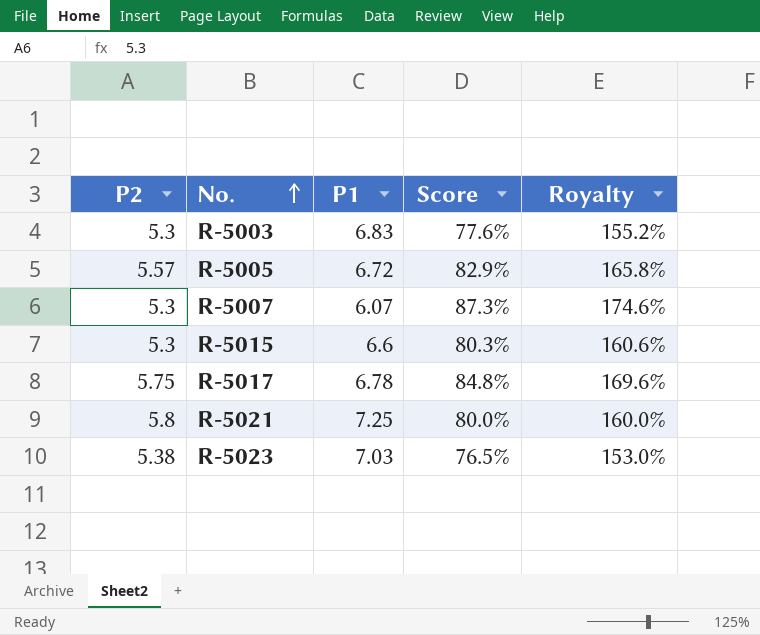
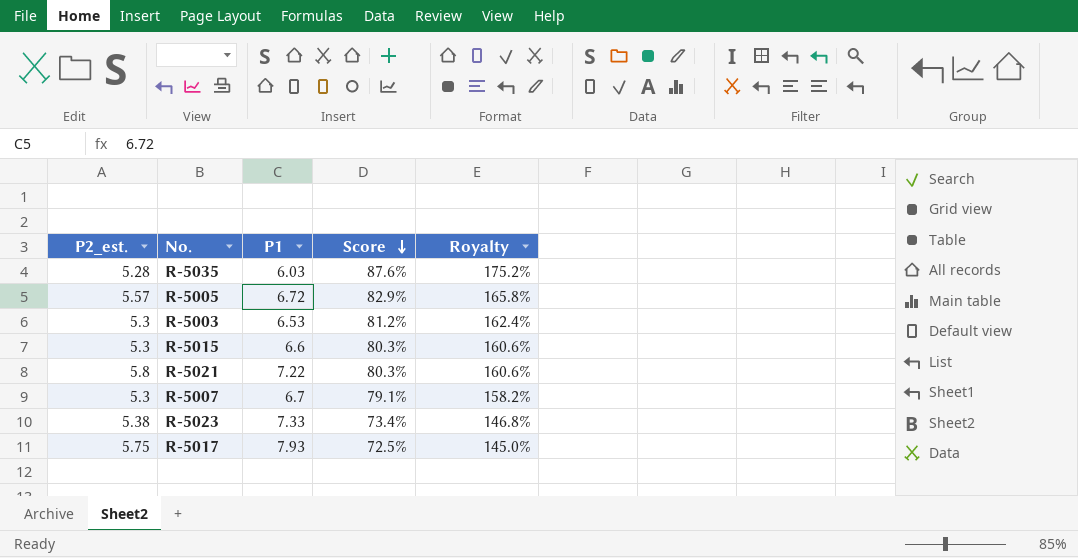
row order: No. ascending -> Score descending
column name: P2 -> P2_est.
row R-5035: none -> 5.28 | 6.03 | 87.6% | 175.2%
R-5003 | P1: 6.83 -> 6.53
R-5003 | Score: 77.6% -> 81.2%
R-5003 | Royalty: 155.2% -> 162.4%
R-5021 | P1: 7.25 -> 7.22
R-5021 | Score: 80.0% -> 80.3%
R-5021 | Royalty: 160.0% -> 160.6%
R-5007 | P1: 6.07 -> 6.7
R-5007 | Score: 87.3% -> 79.1%
R-5007 | Royalty: 174.6% -> 158.2%
R-5023 | P1: 7.03 -> 7.33
R-5023 | Score: 76.5% -> 73.4%
R-5023 | Royalty: 153.0% -> 146.8%
R-5017 | P1: 6.78 -> 7.93
R-5017 | Score: 84.8% -> 72.5%
R-5017 | Royalty: 169.6% -> 145.0%

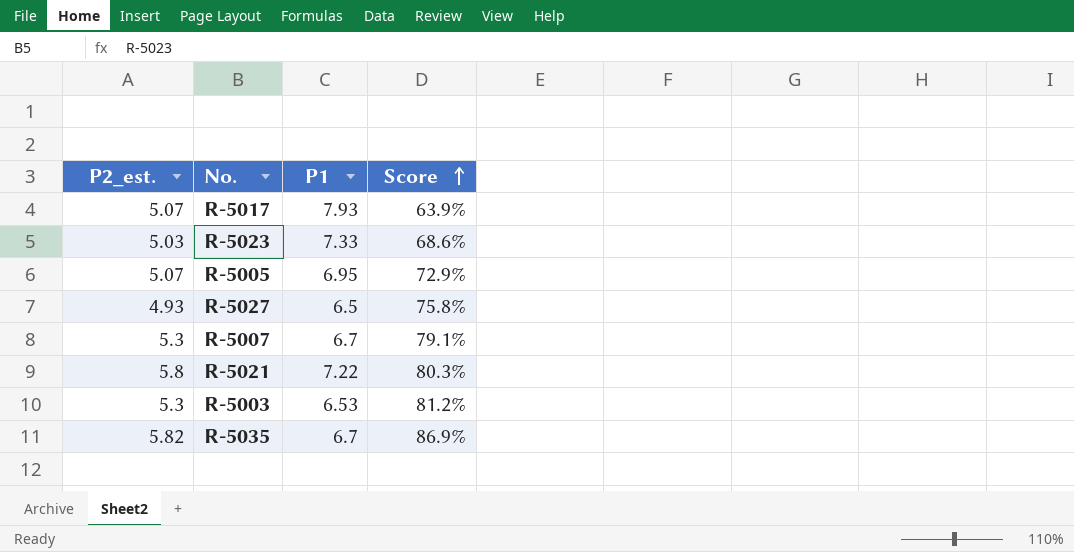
row order: Score descending -> Score ascending
column Royalty | formula: [Score] * 2 -> none
row R-5015: 5.3 | 6.6 | 80.3% | 160.6% -> none
R-5017 | P2_est.: 5.75 -> 5.07
R-5017 | Score: 72.5% -> 63.9%
R-5023 | P2_est.: 5.38 -> 5.03
R-5023 | Score: 73.4% -> 68.6%
R-5005 | P2_est.: 5.57 -> 5.07
R-5005 | P1: 6.72 -> 6.95
R-5005 | Score: 82.9% -> 72.9%
row R-5027: none -> 4.93 | 6.5 | 75.8%
R-5035 | P2_est.: 5.28 -> 5.82
R-5035 | P1: 6.03 -> 6.7
R-5035 | Score: 87.6% -> 86.9%

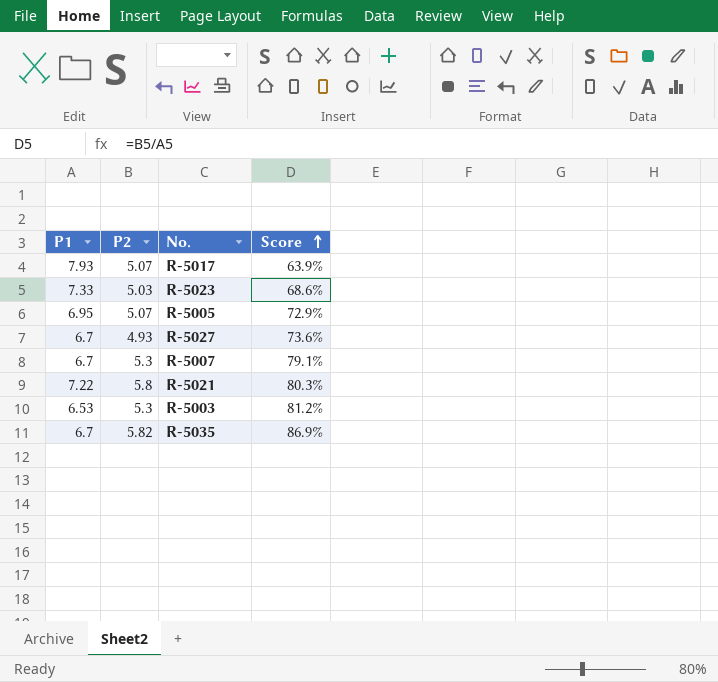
column P1 | position: 3 -> 1
column name: P2_est. -> P2
R-5027 | P1: 6.5 -> 6.7
R-5027 | Score: 75.8% -> 73.6%

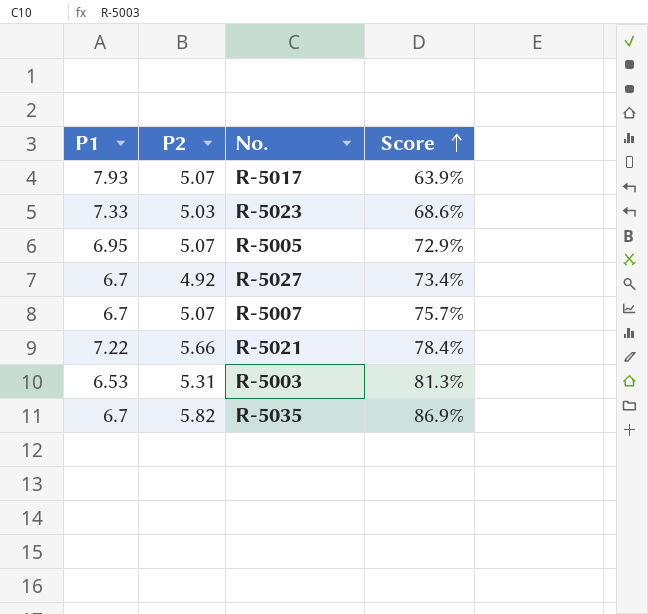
R-5027 | P2: 4.93 -> 4.92
R-5027 | Score: 73.6% -> 73.4%
R-5007 | P2: 5.3 -> 5.07
R-5007 | Score: 79.1% -> 75.7%
R-5021 | P2: 5.8 -> 5.66
R-5021 | Score: 80.3% -> 78.4%
R-5003 | P2: 5.3 -> 5.31
R-5003 | Score: 81.2% -> 81.3%

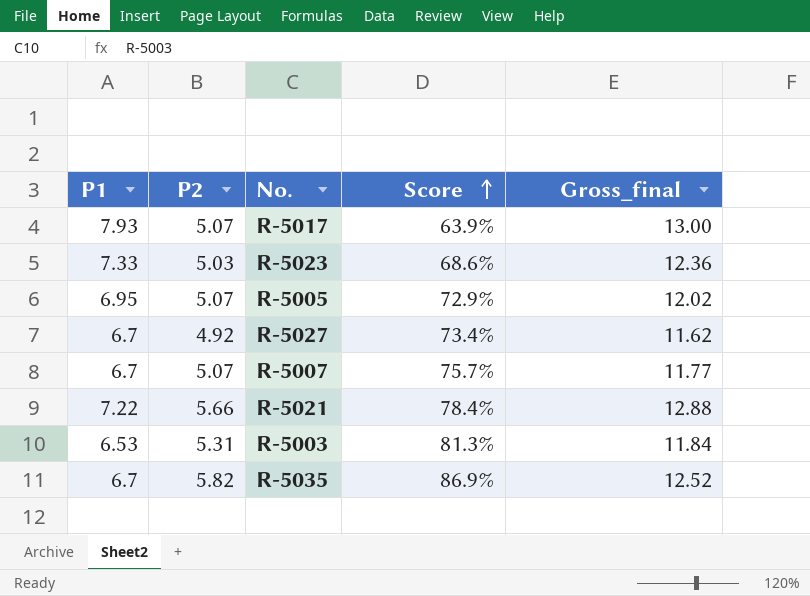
column Gross_final | formula: none -> [P1] + [P2]

